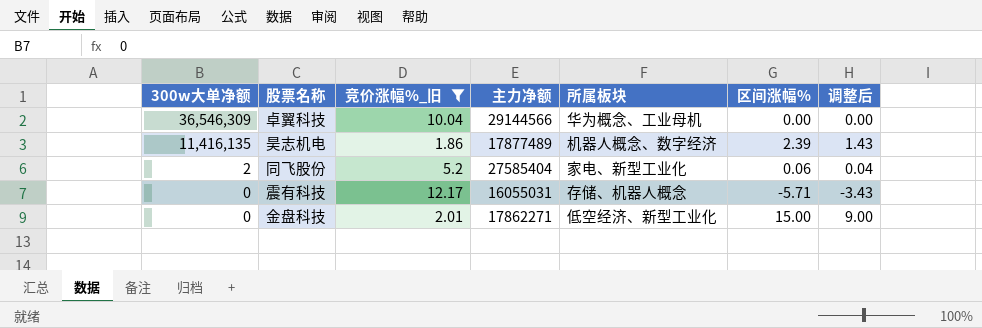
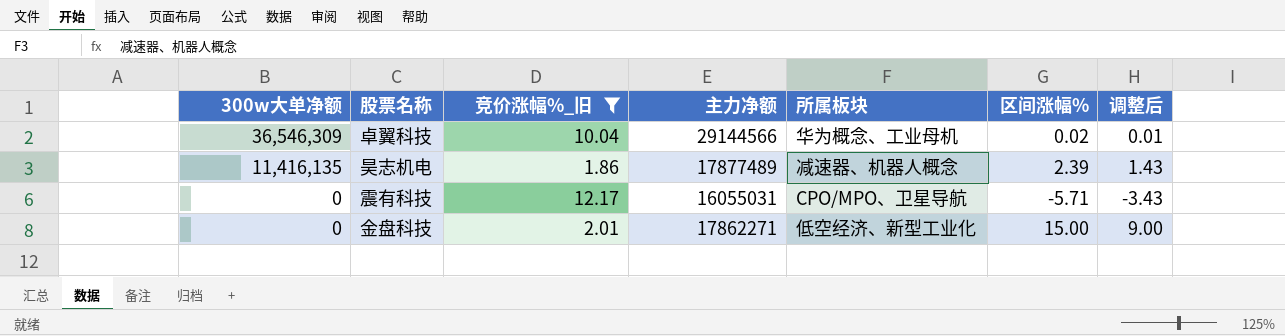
row 同飞股份: 2 | 5.2 | 27585404 | 家电、新型工业化 | 0.06 | 0.04 -> none
卓翼科技 | 区间涨幅%: 0.00 -> 0.02
卓翼科技 | 调整后: 0.00 -> 0.01
昊志机电 | 所属板块: 机器人概念、数字经济 -> 减速器、机器人概念
震有科技 | 所属板块: 存储、机器人概念 -> CPO/MPO、卫星导航

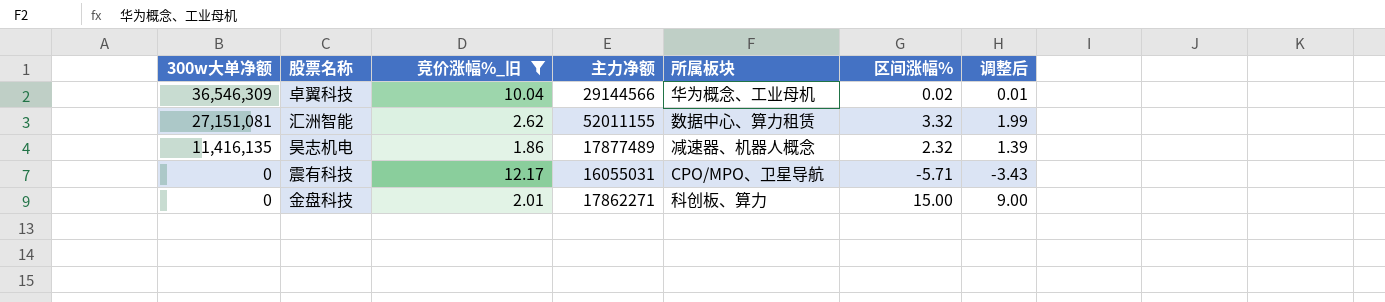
row 汇洲智能: none -> 27,151,081 | 2.62 | 52011155 | 数据中心、算力租赁 | 3.32 | 1.99
昊志机电 | 区间涨幅%: 2.39 -> 2.32
昊志机电 | 调整后: 1.43 -> 1.39
金盘科技 | 所属板块: 低空经济、新型工业化 -> 科创板、算力

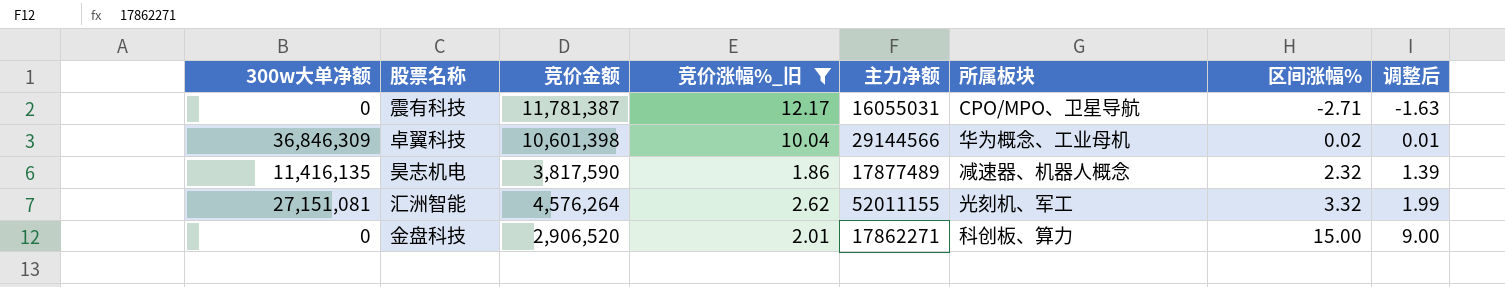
row order: 300w大单净额 descending -> 区间涨幅% ascending
column 竞价金额 | position: none -> 3
震有科技 | 区间涨幅%: -5.71 -> -2.71
震有科技 | 调整后: -3.43 -> -1.63
卓翼科技 | 300w大单净额: 36,546,309 -> 36,846,309
汇洲智能 | 所属板块: 数据中心、算力租赁 -> 光刻机、军工

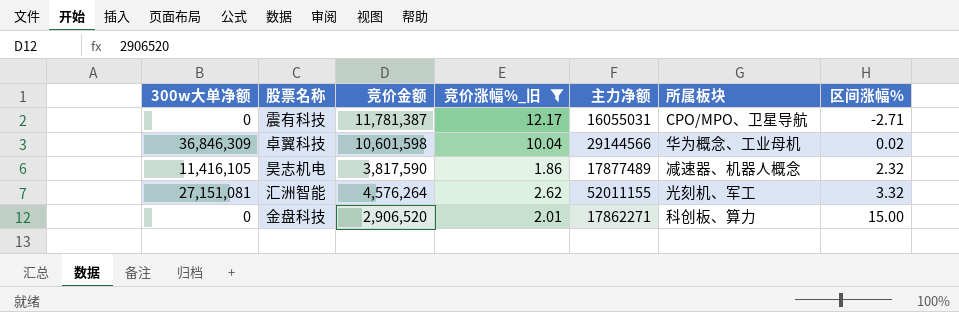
column 调整后 | formula: [区间涨幅%] * 0.6 -> none
卓翼科技 | 竞价金额: 10,601,398 -> 10,601,598
昊志机电 | 300w大单净额: 11,416,135 -> 11,416,105

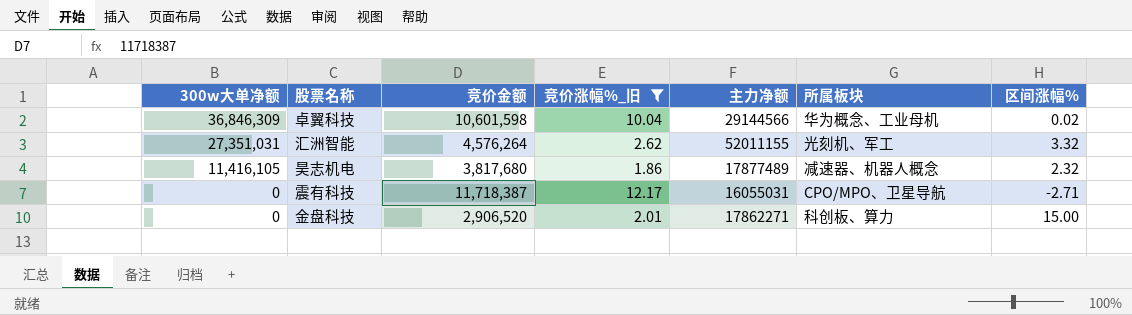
row order: 区间涨幅% ascending -> 300w大单净额 descending
汇洲智能 | 300w大单净额: 27,151,081 -> 27,351,031
昊志机电 | 竞价金额: 3,817,590 -> 3,817,680
震有科技 | 竞价金额: 11,781,387 -> 11,718,387

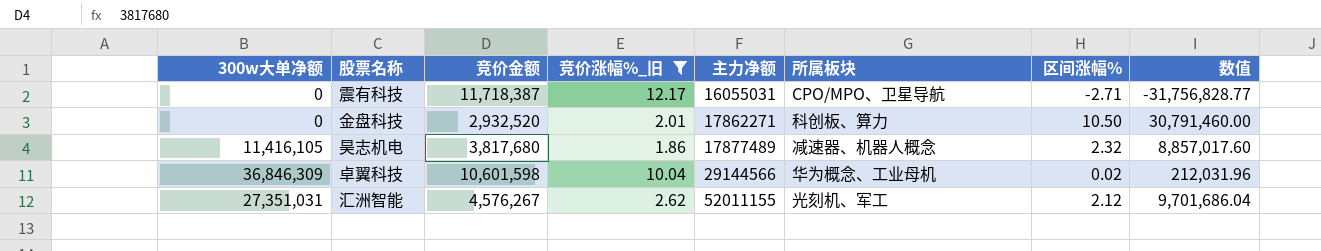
row order: 300w大单净额 descending -> 主力净额 ascending
column 数值 | formula: none -> [竞价金额] * [区间涨幅%]
金盘科技 | 竞价金额: 2,906,520 -> 2,932,520
金盘科技 | 区间涨幅%: 15.00 -> 10.50
汇洲智能 | 竞价金额: 4,576,264 -> 4,576,267
汇洲智能 | 区间涨幅%: 3.32 -> 2.12

